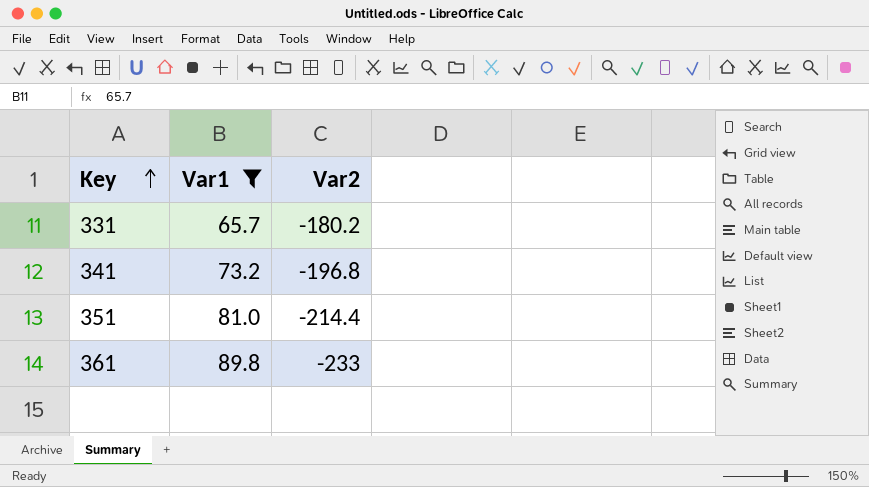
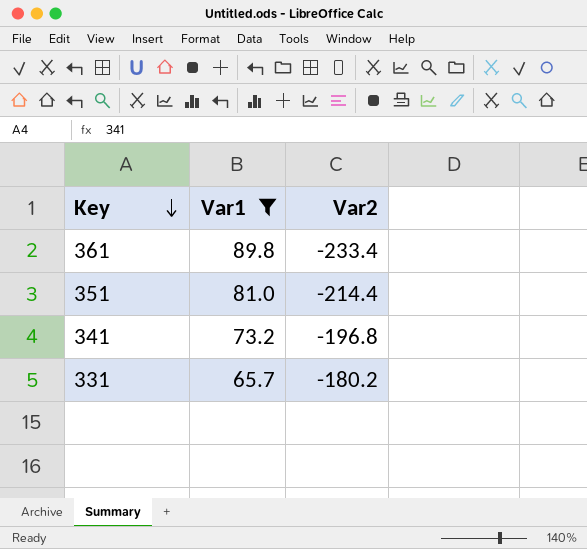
row order: Key ascending -> Key descending
361 | Var2: -233 -> -233.4

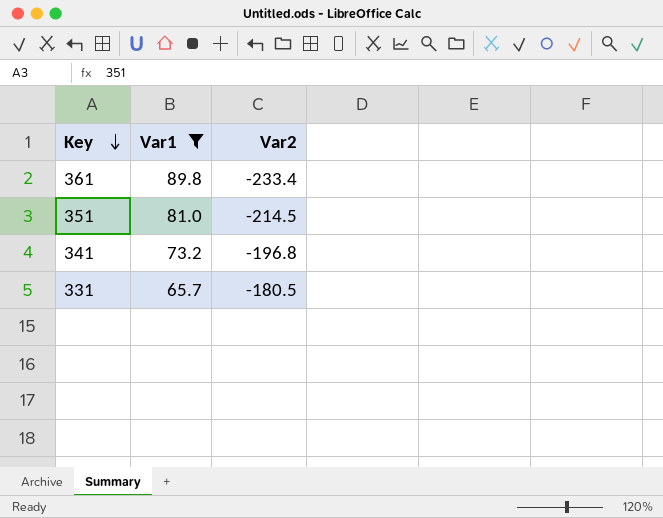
351 | Var2: -214.4 -> -214.5
331 | Var2: -180.2 -> -180.5

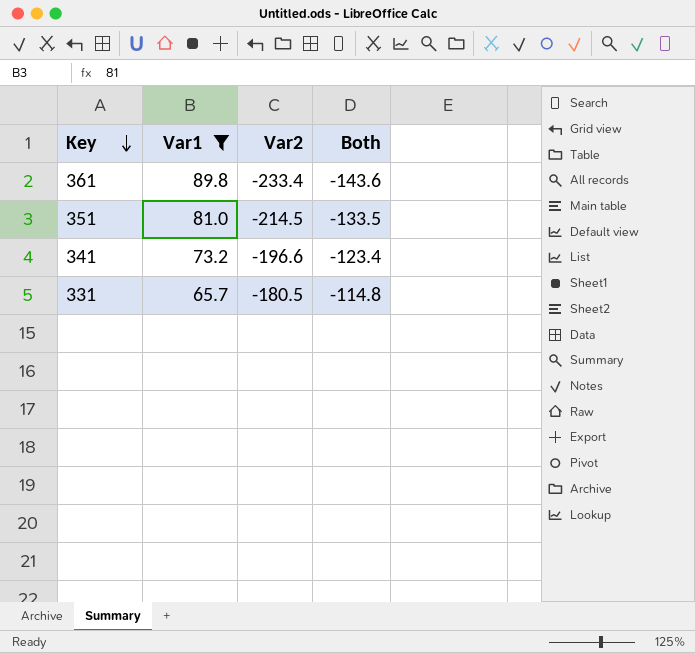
column Both | formula: none -> [Var1] + [Var2]
341 | Var2: -196.8 -> -196.6

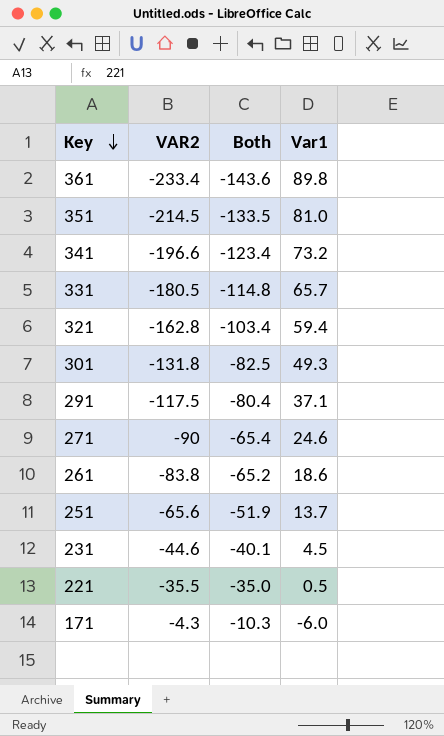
filter: Var1 >= 65.7 -> none
column name: Var2 -> VAR2
column Var1 | position: 2 -> 4

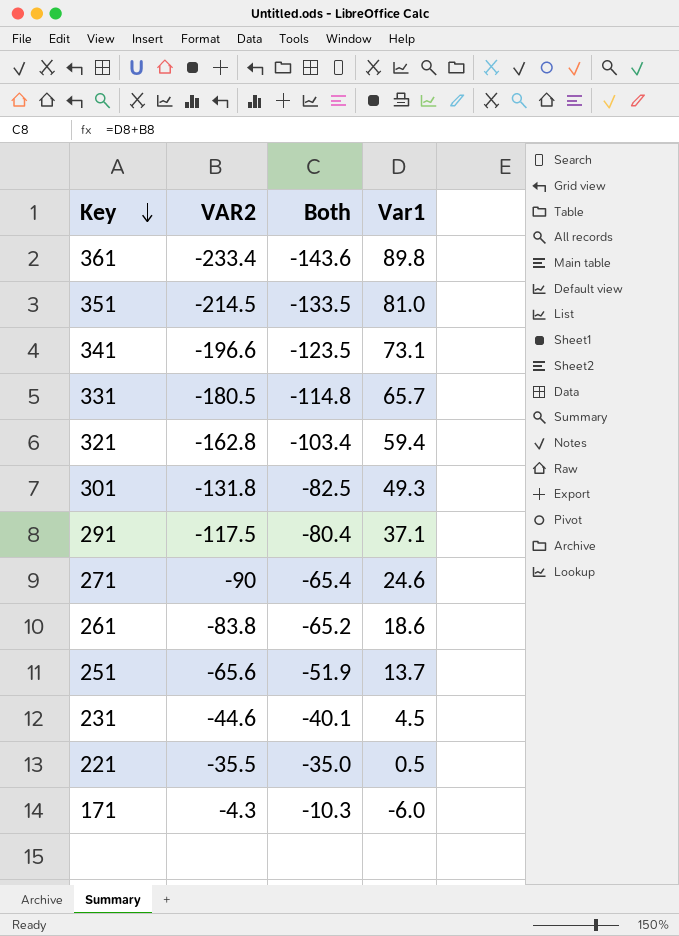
341 | Both: -123.4 -> -123.5
341 | Var1: 73.2 -> 73.1

